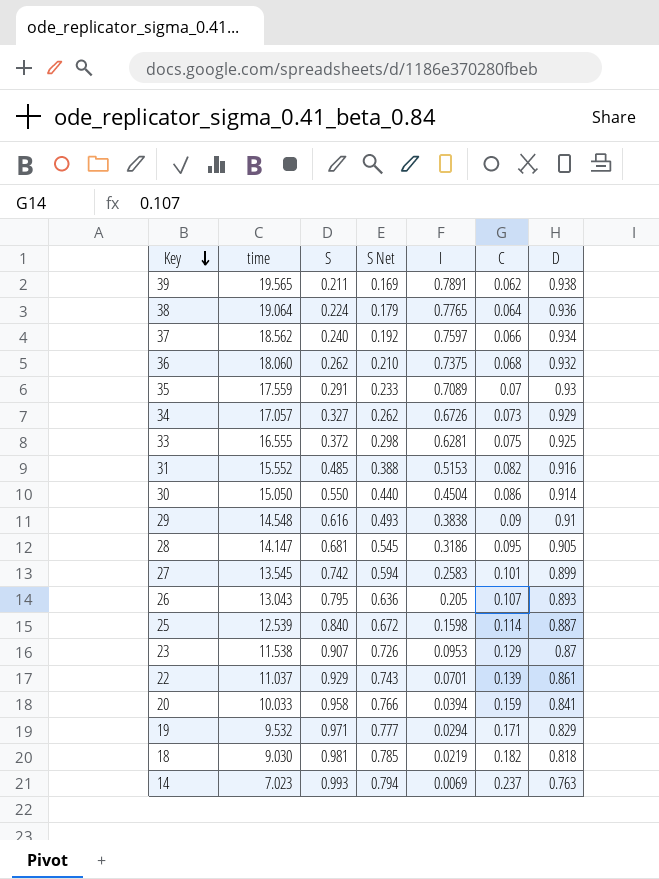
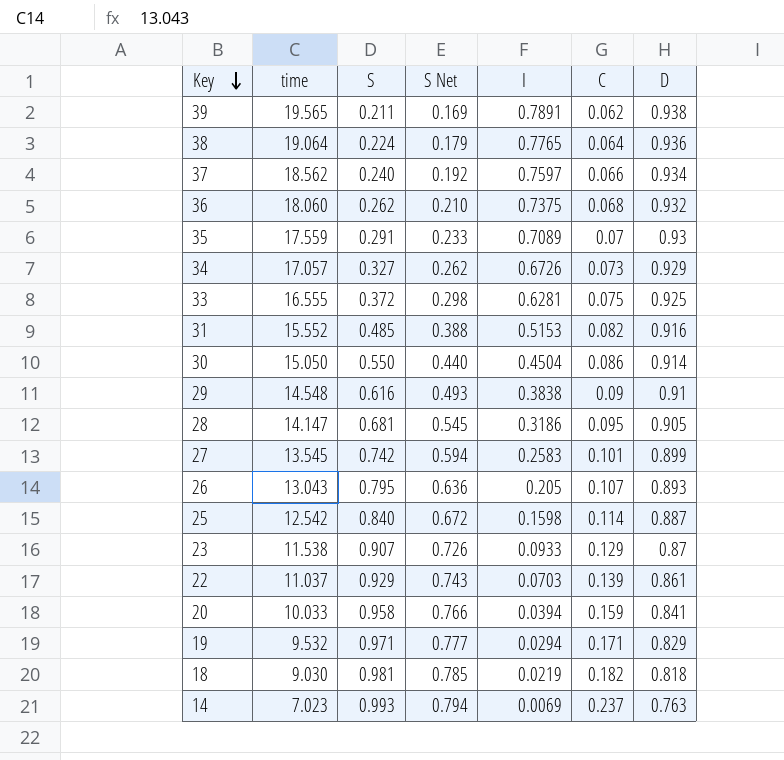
25 | time: 12.539 -> 12.542
23 | I: 0.0953 -> 0.0933
22 | I: 0.0701 -> 0.0703

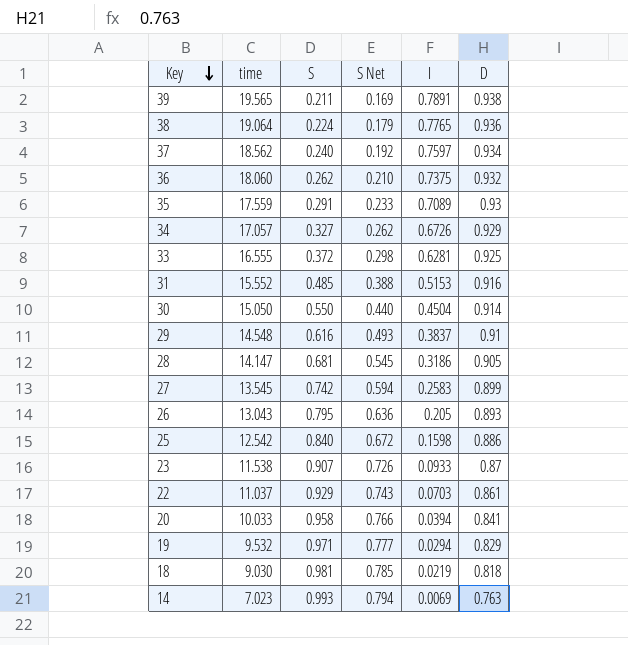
column C | position: 6 -> none
29 | I: 0.3838 -> 0.3837
25 | D: 0.887 -> 0.886

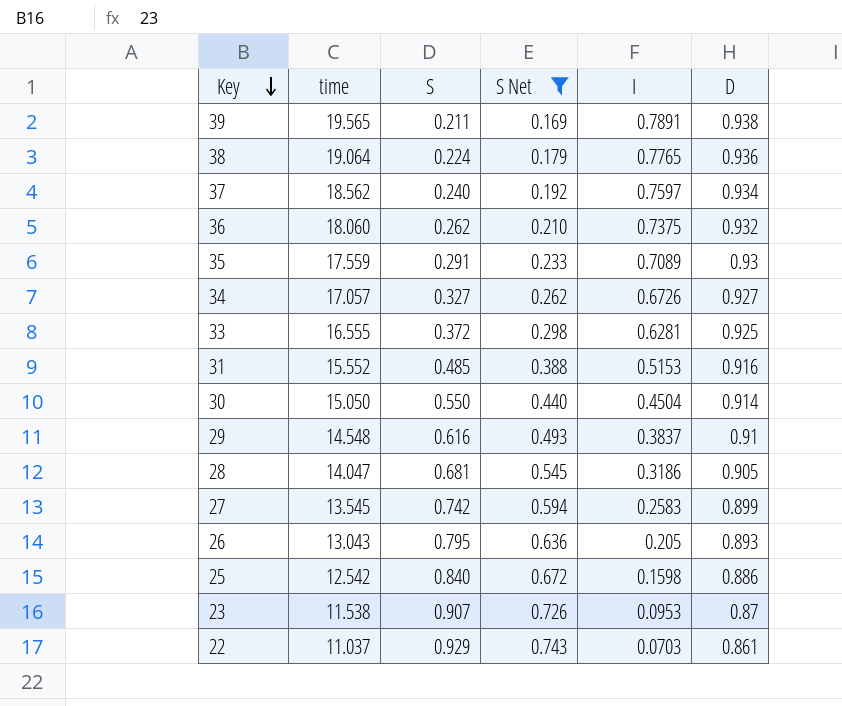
filter: none -> S Net <= 0.743
34 | D: 0.929 -> 0.927
28 | time: 14.147 -> 14.047
23 | I: 0.0933 -> 0.0953

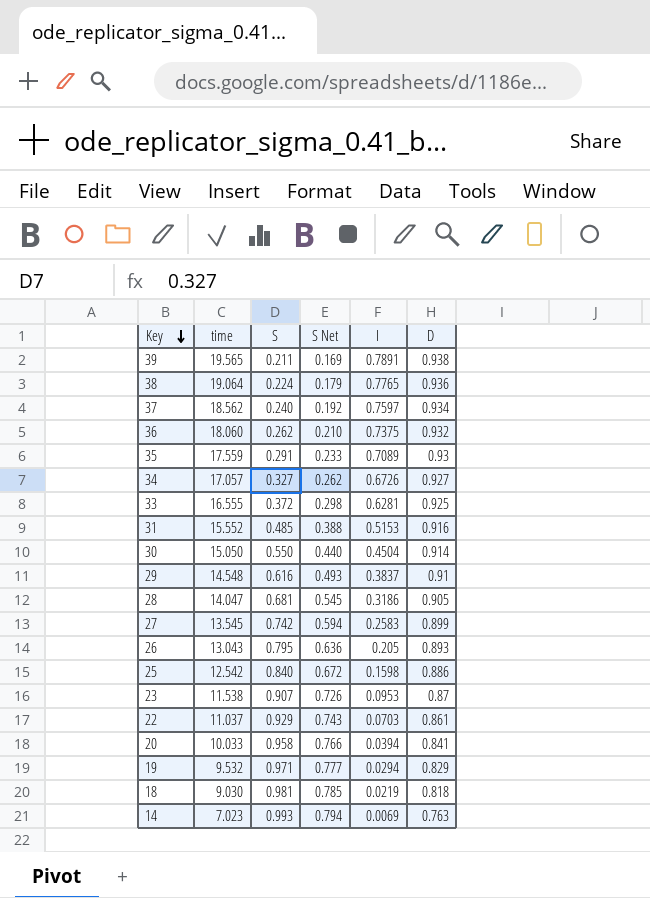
filter: S Net <= 0.743 -> none

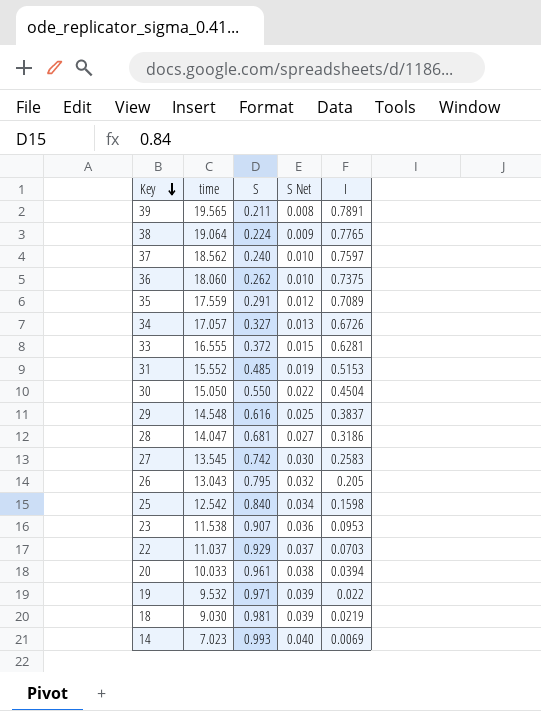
column D | position: 6 -> none
column S Net | formula: [S] * 0.8 -> [S] * 0.04
20 | S: 0.958 -> 0.961
19 | I: 0.0294 -> 0.022

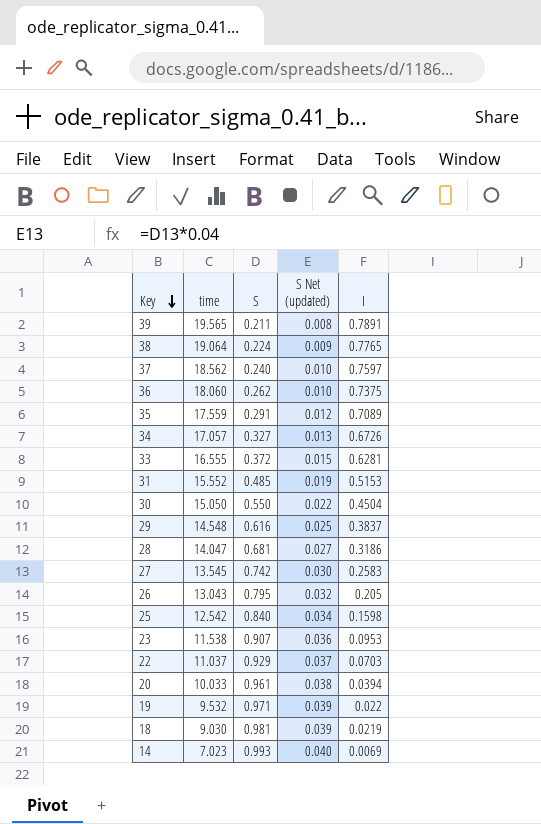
column name: S Net -> S Net (updated)

